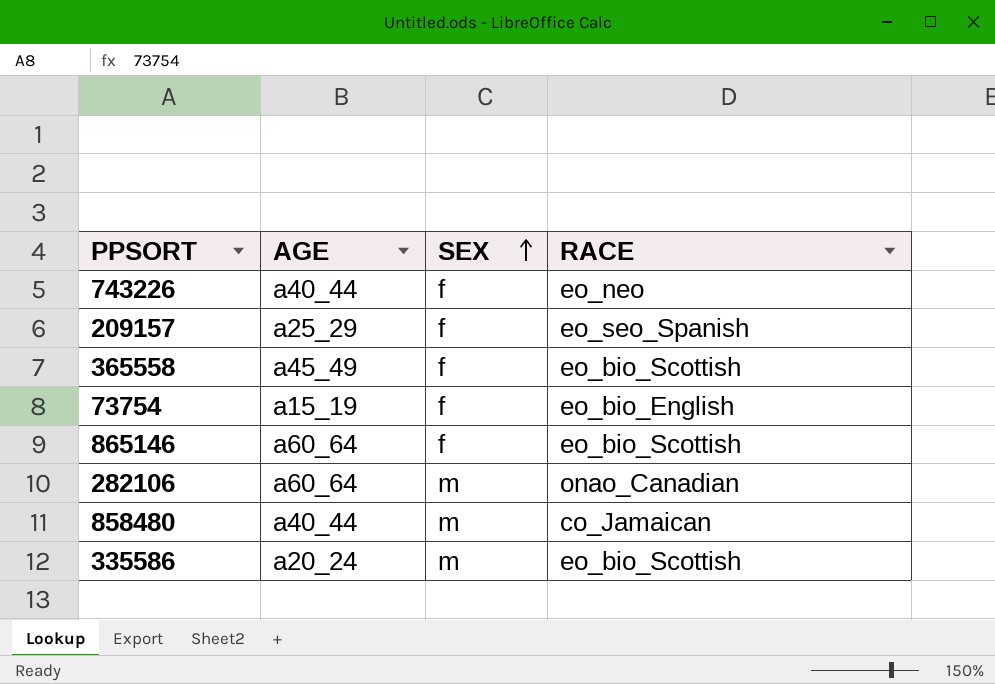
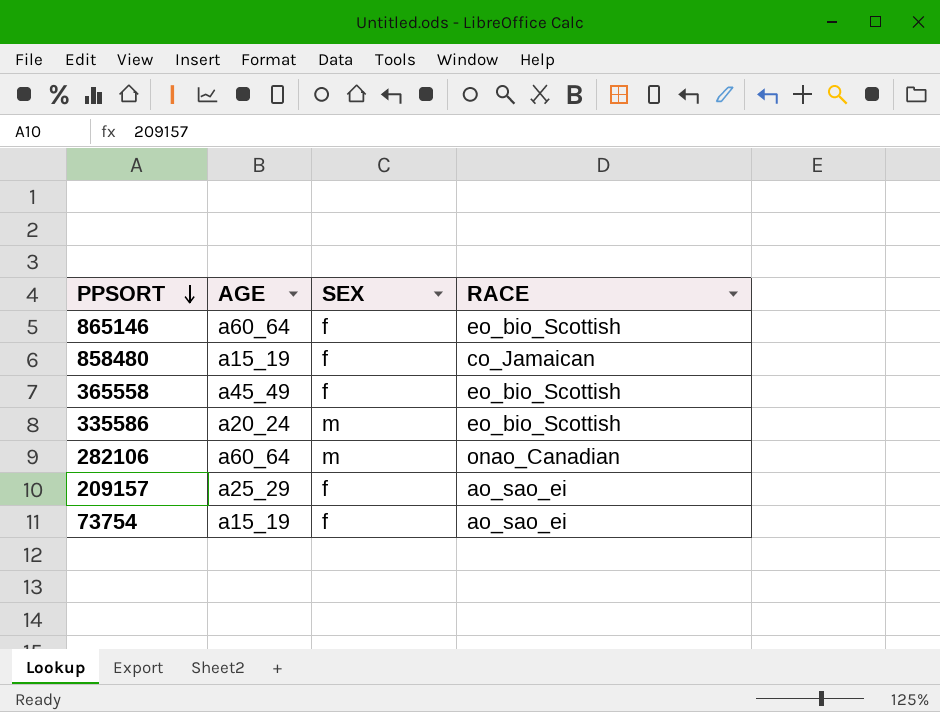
row order: SEX ascending -> PPSORT descending
row 743226: a40_44 | f | eo_neo -> none
858480 | AGE: a40_44 -> a15_19
858480 | SEX: m -> f
209157 | RACE: eo_seo_Spanish -> ao_sao_ei
73754 | RACE: eo_bio_English -> ao_sao_ei

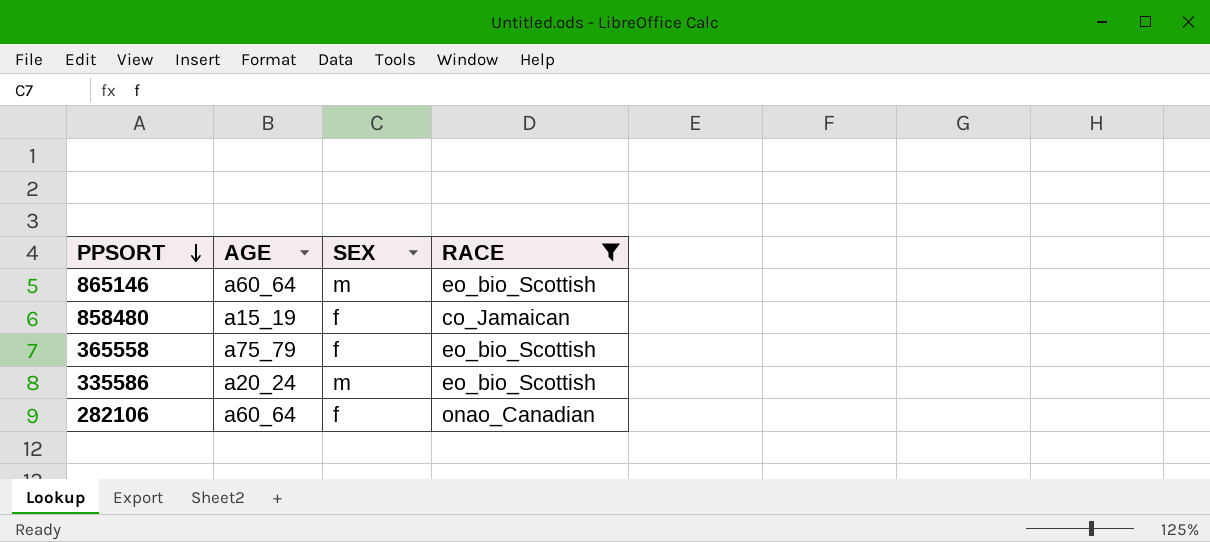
filter: none -> RACE != ao_sao_ei
865146 | SEX: f -> m
365558 | AGE: a45_49 -> a75_79
282106 | SEX: m -> f

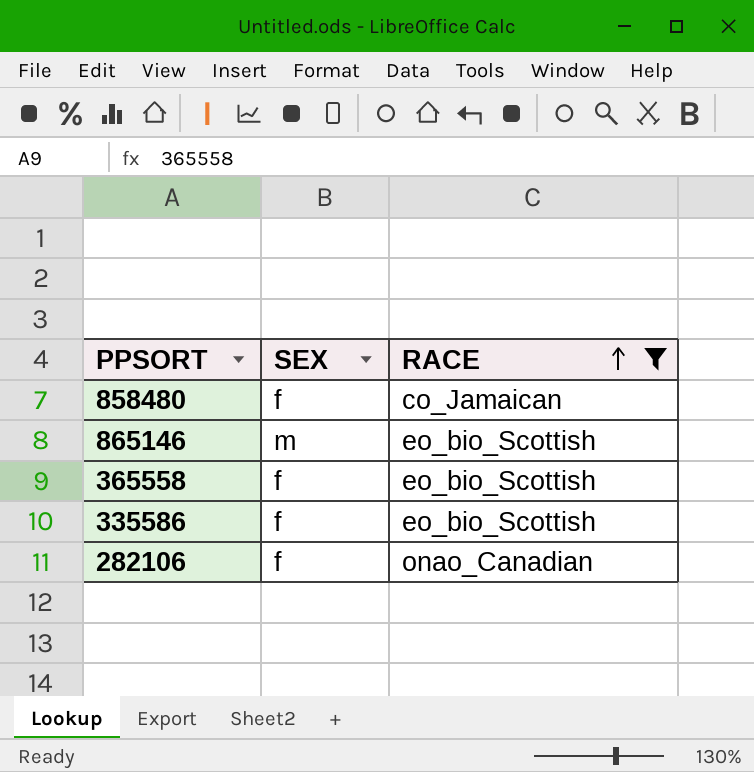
row order: PPSORT descending -> RACE ascending
column AGE | position: 2 -> none
335586 | SEX: m -> f

